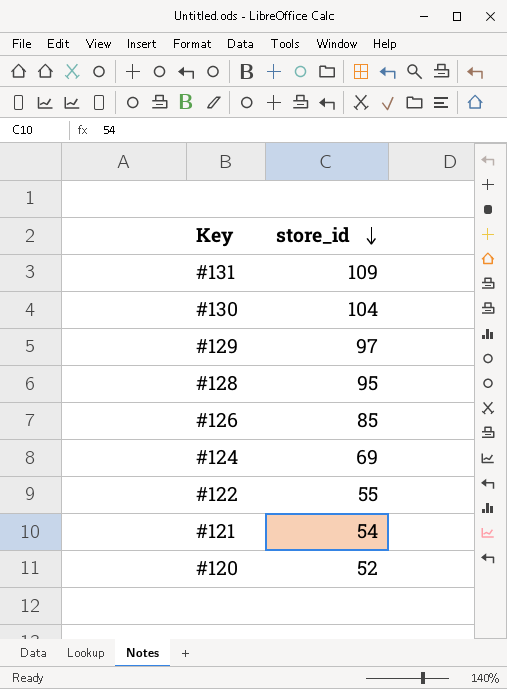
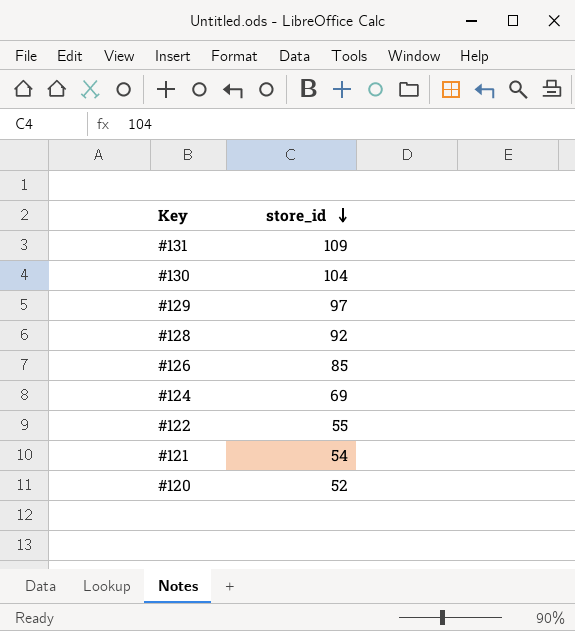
#128 | store_id: 95 -> 92

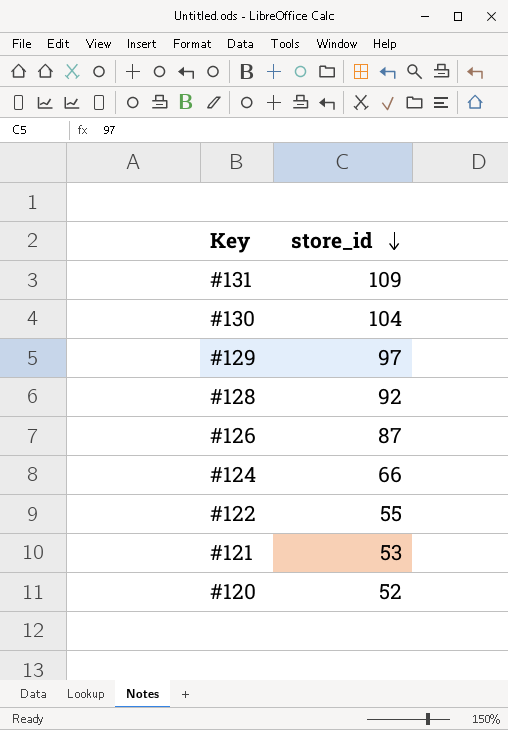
#126 | store_id: 85 -> 87
#124 | store_id: 69 -> 66
#121 | store_id: 54 -> 53

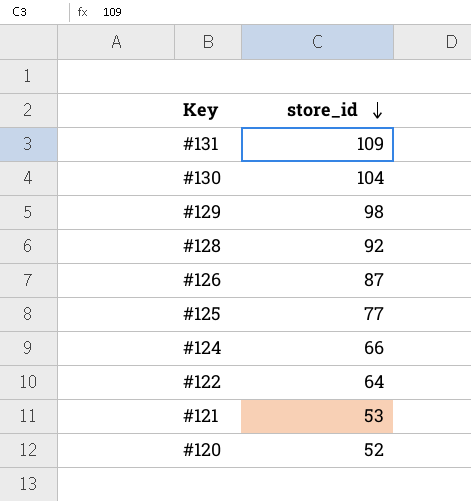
#129 | store_id: 97 -> 98
row #125: none -> 77
#122 | store_id: 55 -> 64

